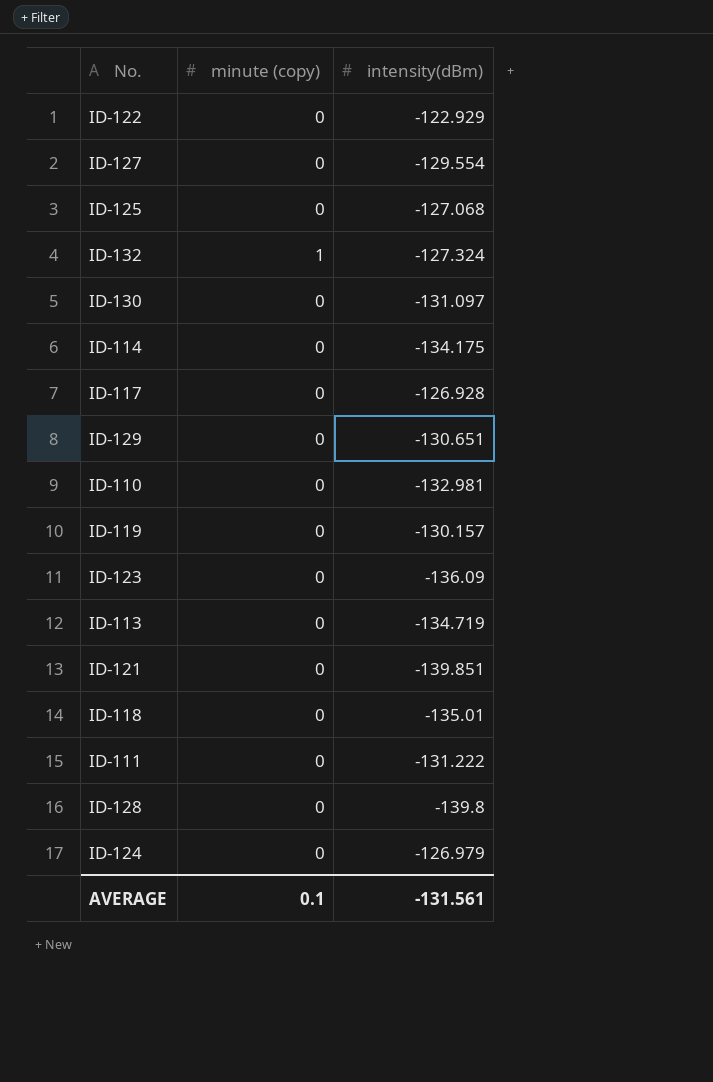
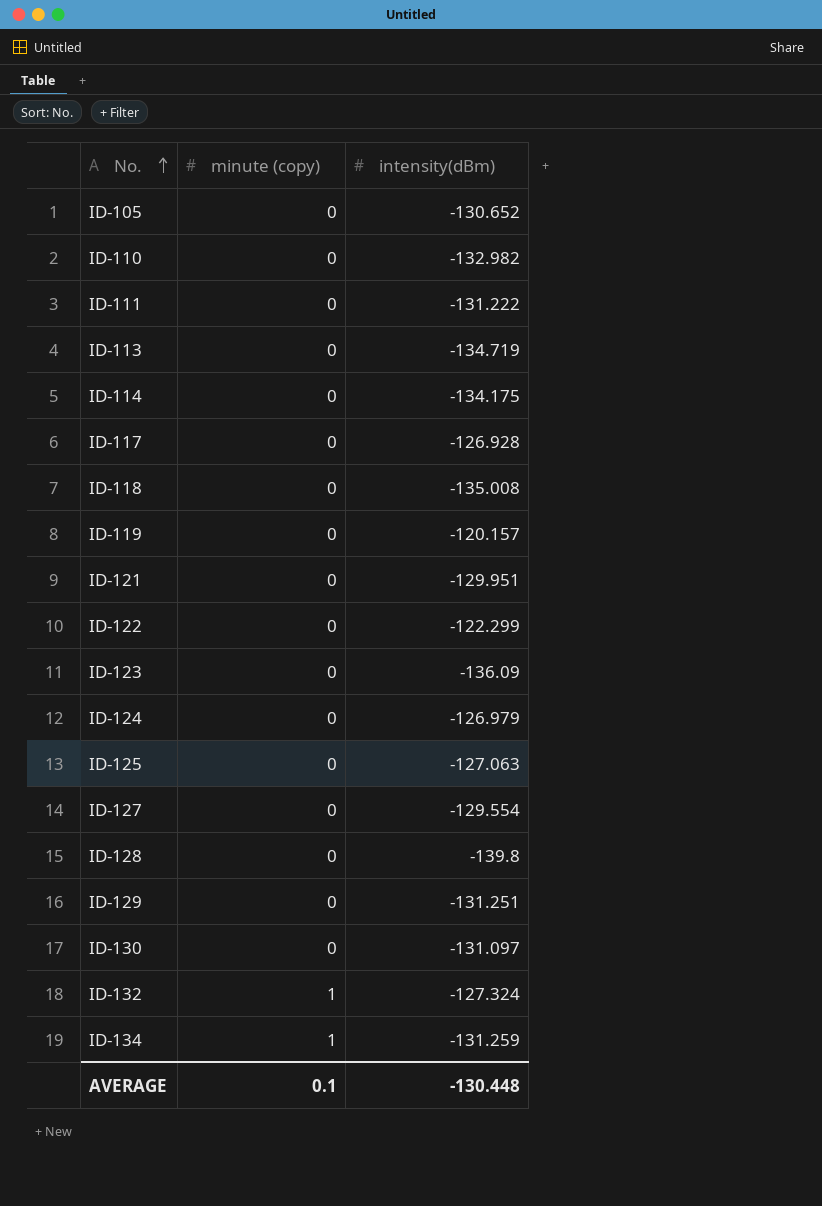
row order: none -> No. ascending
row ID-105: none -> 0 | -130.652
ID-110 | intensity(dBm): -132.981 -> -132.982
ID-118 | intensity(dBm): -135.01 -> -135.008
ID-119 | intensity(dBm): -130.157 -> -120.157
ID-121 | intensity(dBm): -139.851 -> -129.951
ID-122 | intensity(dBm): -122.929 -> -122.299
ID-125 | intensity(dBm): -127.068 -> -127.063
ID-129 | intensity(dBm): -130.651 -> -131.251
row ID-134: none -> 1 | -131.259
AVERAGE | intensity(dBm): -131.561 -> -130.448

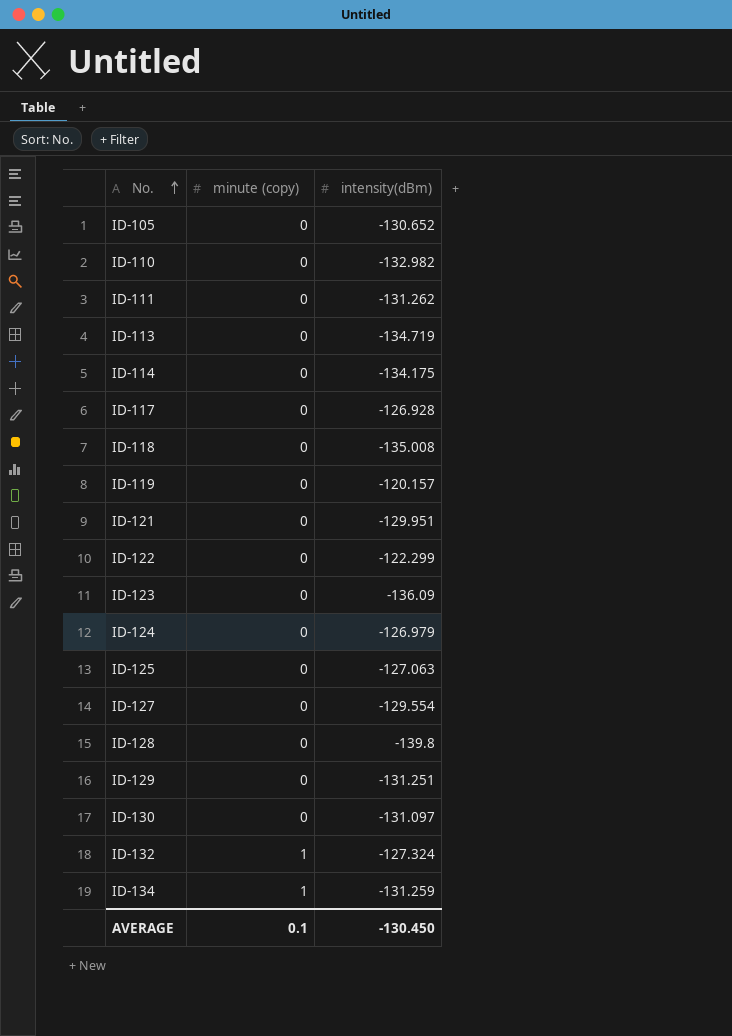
ID-111 | intensity(dBm): -131.222 -> -131.262
AVERAGE | intensity(dBm): -130.448 -> -130.450

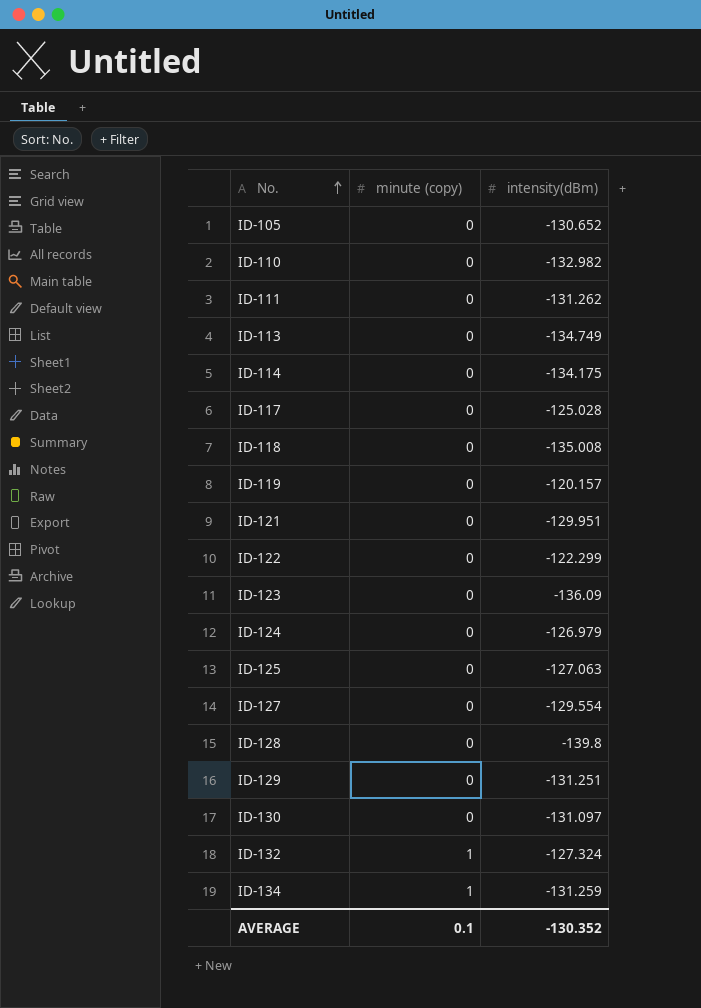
ID-113 | intensity(dBm): -134.719 -> -134.749
ID-117 | intensity(dBm): -126.928 -> -125.028
AVERAGE | intensity(dBm): -130.450 -> -130.352

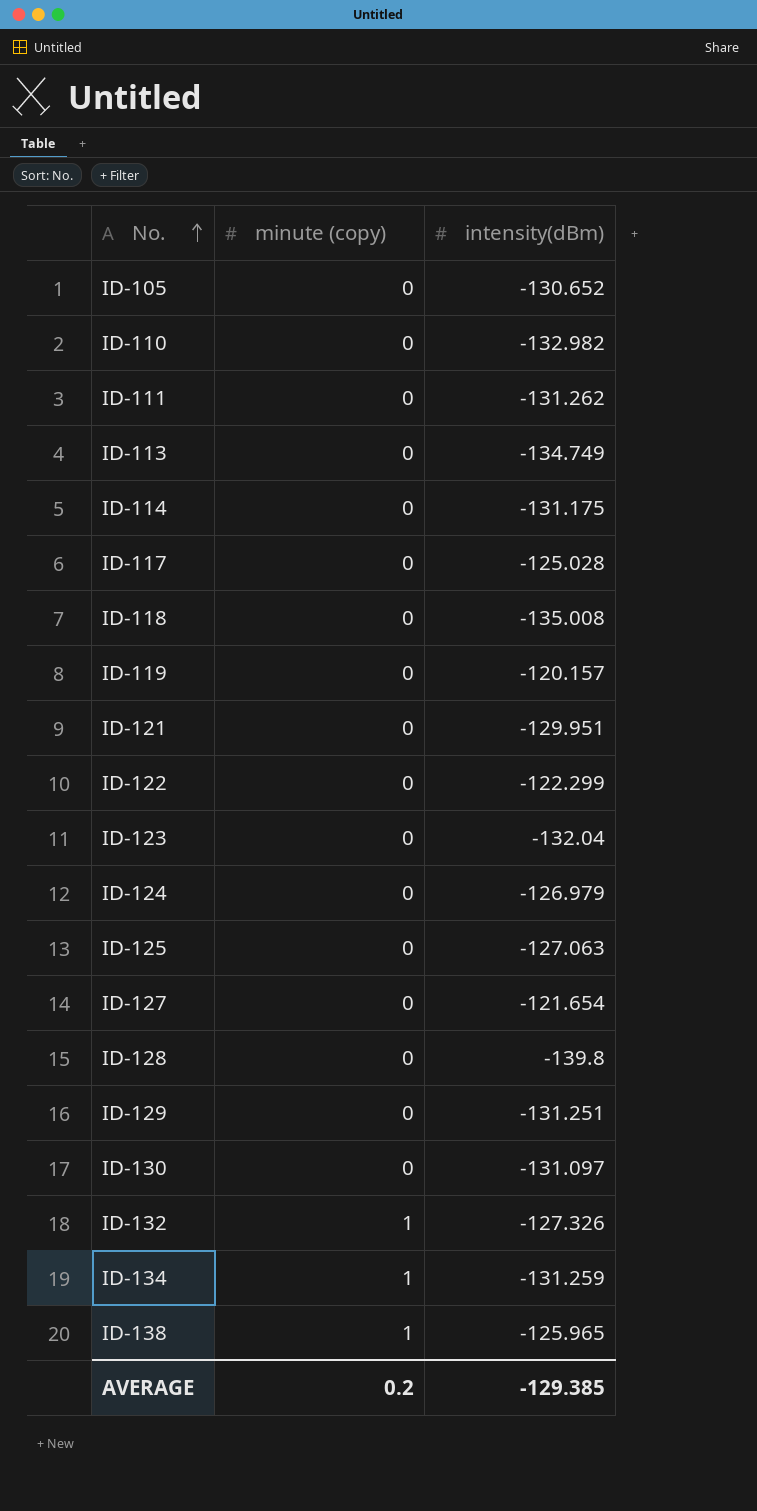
ID-114 | intensity(dBm): -134.175 -> -131.175
ID-123 | intensity(dBm): -136.09 -> -132.04
ID-127 | intensity(dBm): -129.554 -> -121.654
ID-132 | intensity(dBm): -127.324 -> -127.326
row ID-138: none -> 1 | -125.965
AVERAGE | minute (copy): 0.1 -> 0.2
AVERAGE | intensity(dBm): -130.352 -> -129.385

